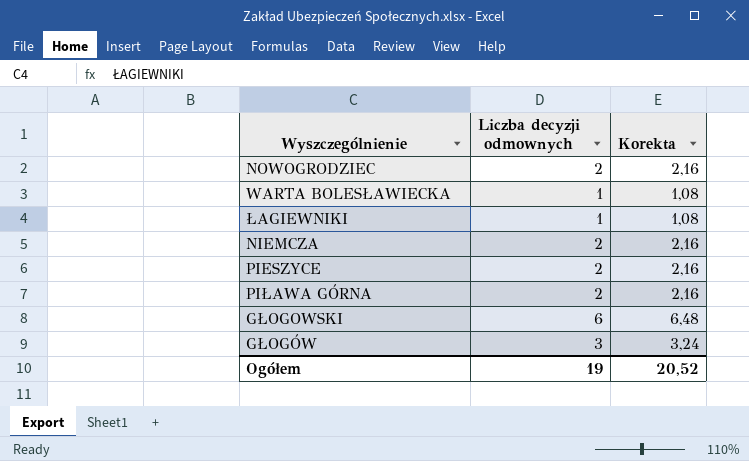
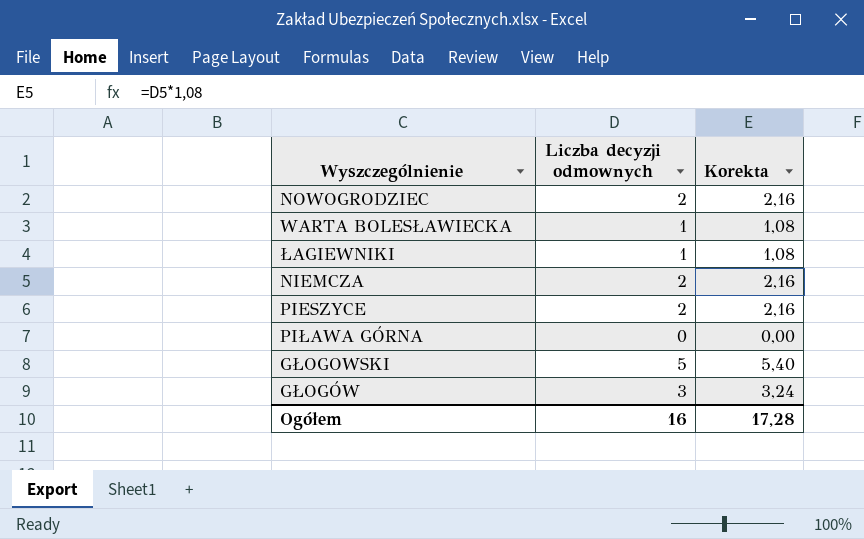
PIŁAWA GÓRNA | Liczba decyzji odmownych: 2 -> 0
PIŁAWA GÓRNA | Korekta: 2,16 -> 0,00
GŁOGOWSKI | Liczba decyzji odmownych: 6 -> 5
GŁOGOWSKI | Korekta: 6,48 -> 5,40
Ogółem | Liczba decyzji odmownych: 19 -> 16
Ogółem | Korekta: 20,52 -> 17,28

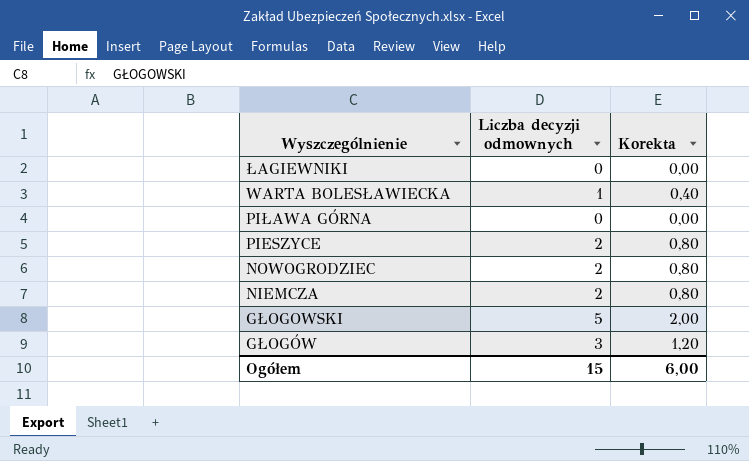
row order: none -> Wyszczególnienie descending
column Korekta | formula: [Liczba decyzji odmownych] * 1,08 -> [Liczba decyzji odmownych] * 0,4
ŁAGIEWNIKI | Liczba decyzji odmownych: 1 -> 0
Ogółem | Liczba decyzji odmownych: 16 -> 15
Ogółem | Korekta: 17,28 -> 6,00

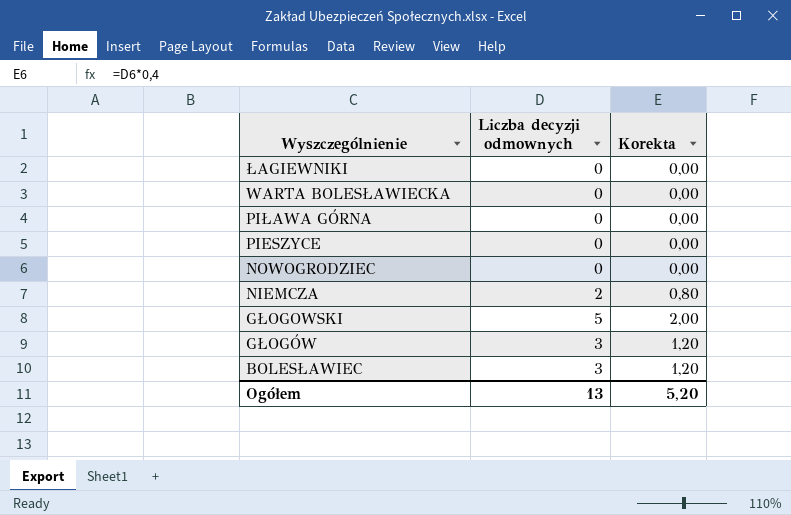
WARTA BOLESŁAWIECKA | Liczba decyzji odmownych: 1 -> 0
WARTA BOLESŁAWIECKA | Korekta: 0,40 -> 0,00
PIESZYCE | Liczba decyzji odmownych: 2 -> 0
PIESZYCE | Korekta: 0,80 -> 0,00
NOWOGRODZIEC | Liczba decyzji odmownych: 2 -> 0
NOWOGRODZIEC | Korekta: 0,80 -> 0,00
row BOLESŁAWIEC: none -> 3 | 1,20
Ogółem | Liczba decyzji odmownych: 15 -> 13
Ogółem | Korekta: 6,00 -> 5,20

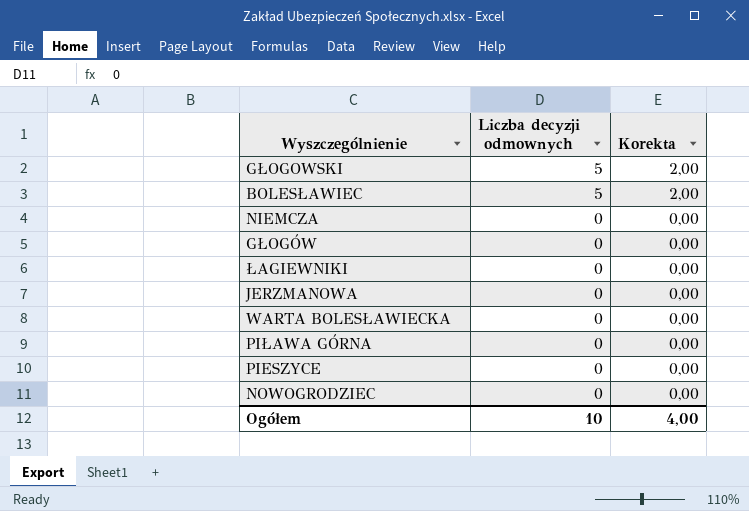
row order: Wyszczególnienie descending -> Liczba decyzji odmownych descending
BOLESŁAWIEC | Liczba decyzji odmownych: 3 -> 5
BOLESŁAWIEC | Korekta: 1,20 -> 2,00
NIEMCZA | Liczba decyzji odmownych: 2 -> 0
NIEMCZA | Korekta: 0,80 -> 0,00
GŁOGÓW | Liczba decyzji odmownych: 3 -> 0
GŁOGÓW | Korekta: 1,20 -> 0,00
row JERZMANOWA: none -> 0 | 0,00
Ogółem | Liczba decyzji odmownych: 13 -> 10
Ogółem | Korekta: 5,20 -> 4,00

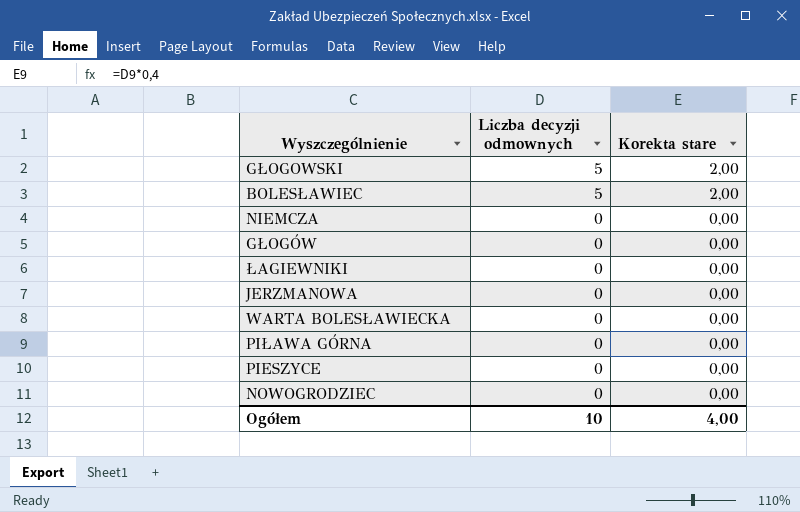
column name: Korekta -> Korekta stare

